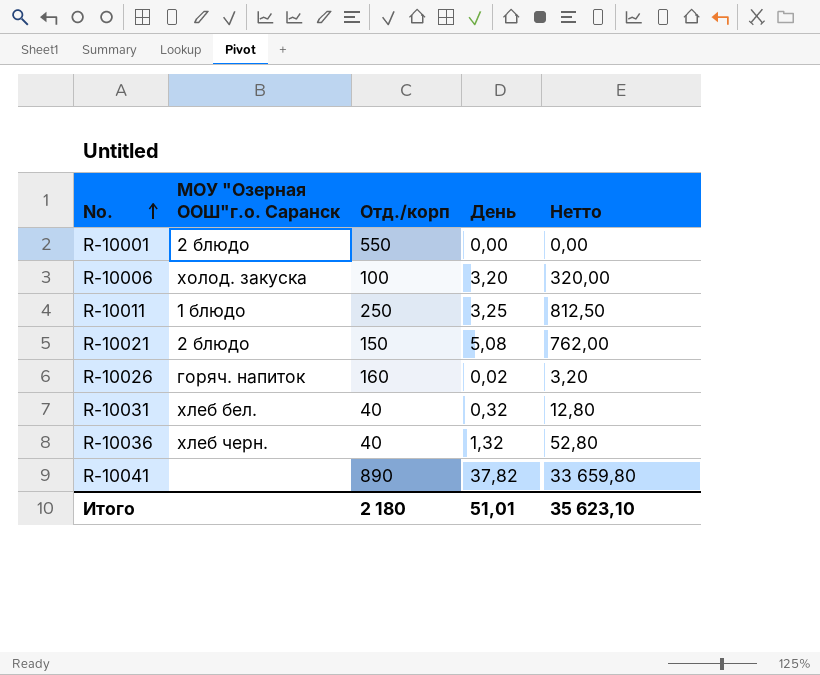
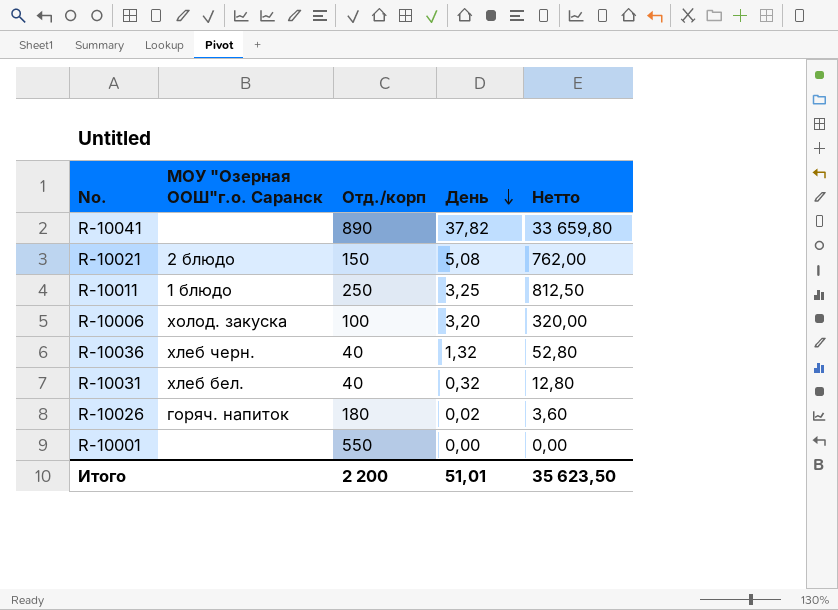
row order: No. ascending -> День descending
R-10026 | Отд./корп: 160 -> 180
R-10026 | Нетто: 3,20 -> 3,60
R-10001 | МОУ "Озерная ООШ"г.о. Саранск: 2 блюдо -> none
Итого | Отд./корп: 2 180 -> 2 200
Итого | Нетто: 35 623,10 -> 35 623,50

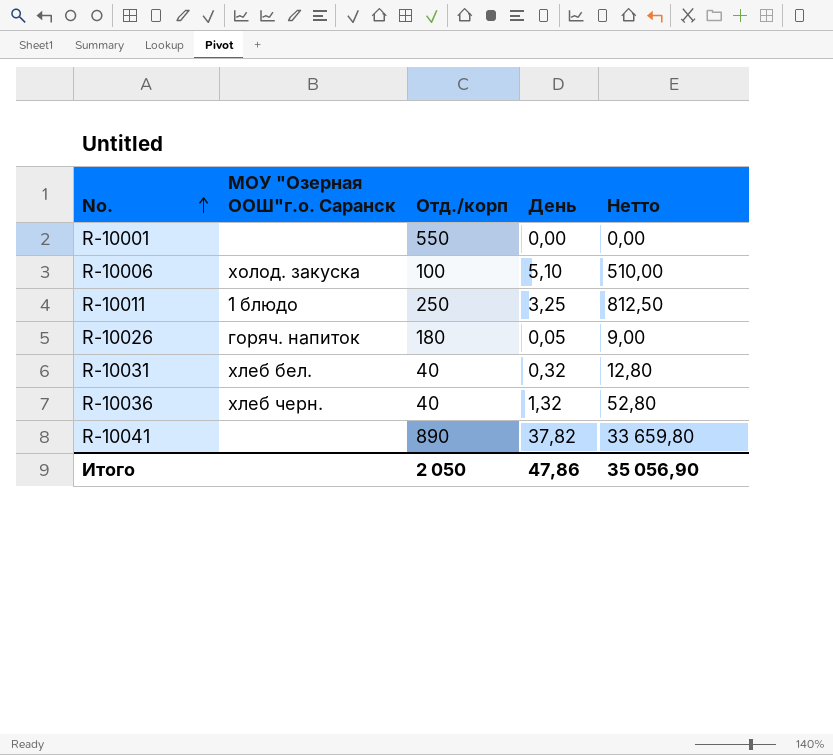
row order: День descending -> No. ascending
row R-10021: 2 блюдо | 150 | 5,08 | 762,00 -> none
R-10006 | День: 3,20 -> 5,10
R-10006 | Нетто: 320,00 -> 510,00
R-10026 | День: 0,02 -> 0,05
R-10026 | Нетто: 3,60 -> 9,00
Итого | Отд./корп: 2 200 -> 2 050
Итого | День: 51,01 -> 47,86
Итого | Нетто: 35 623,50 -> 35 056,90

